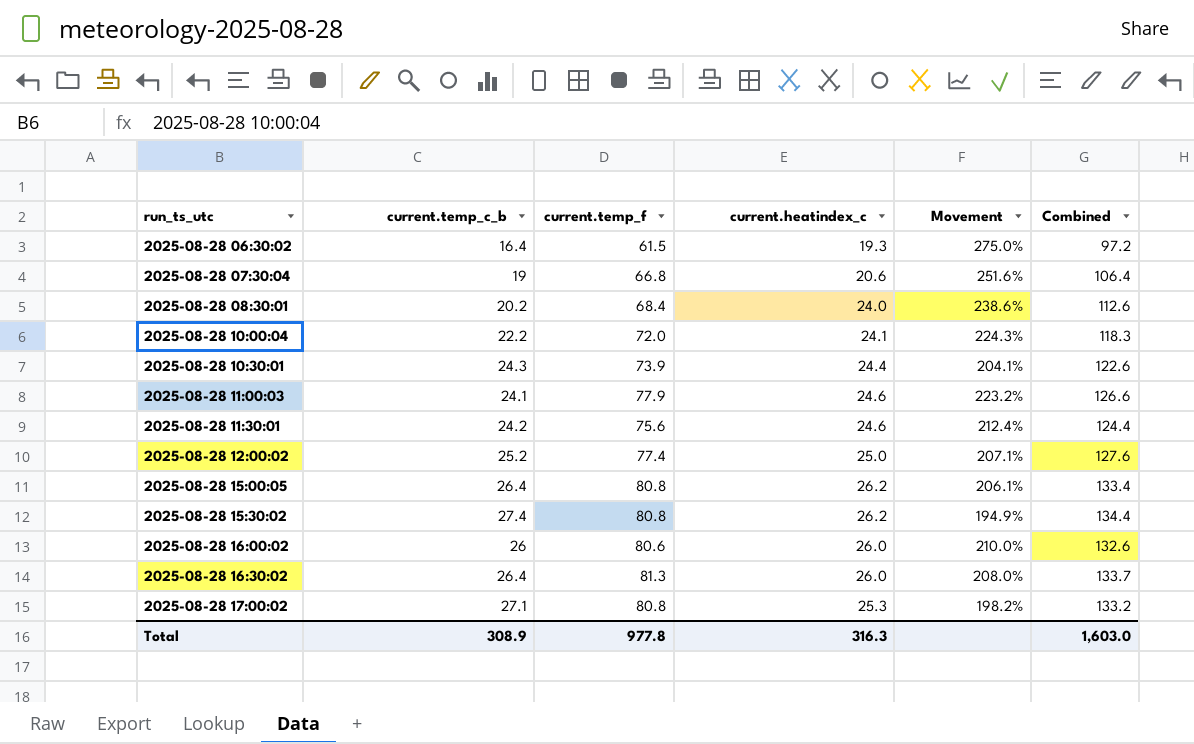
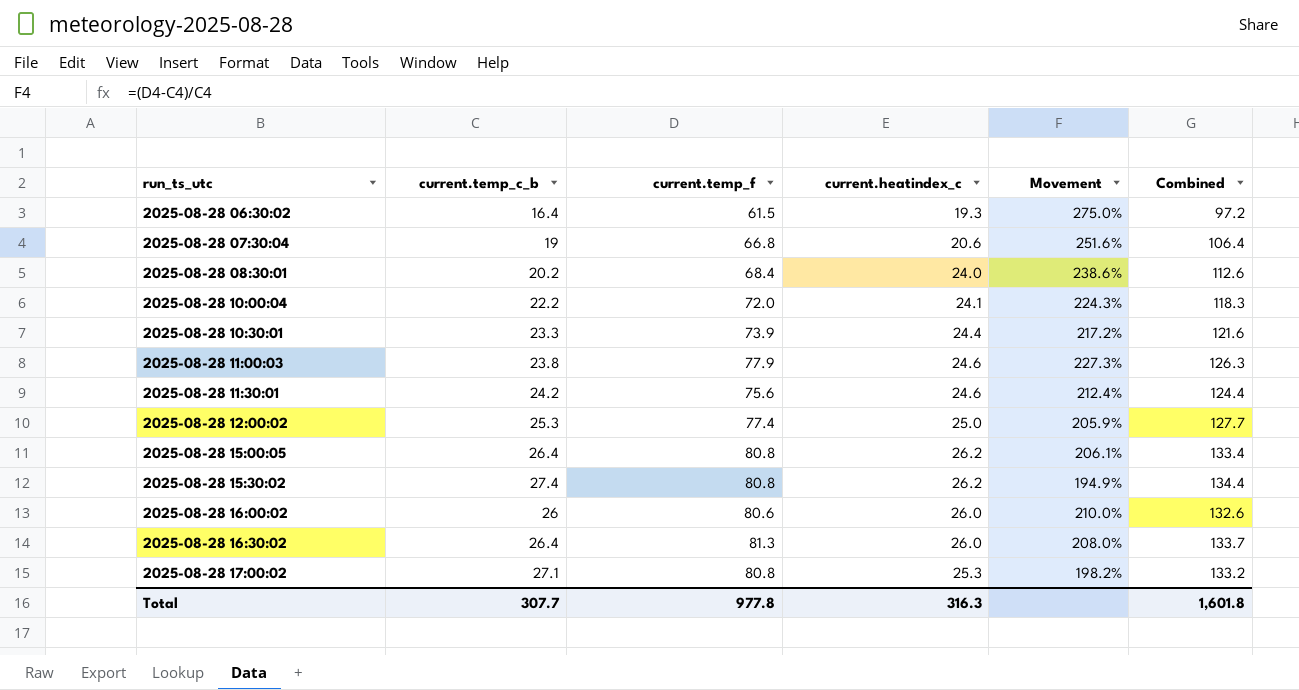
2025-08-28 10:30:01 | current.temp_c_b: 24.3 -> 23.3
2025-08-28 10:30:01 | Movement: 204.1% -> 217.2%
2025-08-28 10:30:01 | Combined: 122.6 -> 121.6
2025-08-28 11:00:03 | current.temp_c_b: 24.1 -> 23.8
2025-08-28 11:00:03 | Movement: 223.2% -> 227.3%
2025-08-28 11:00:03 | Combined: 126.6 -> 126.3
2025-08-28 12:00:02 | current.temp_c_b: 25.2 -> 25.3
2025-08-28 12:00:02 | Movement: 207.1% -> 205.9%
2025-08-28 12:00:02 | Combined: 127.6 -> 127.7
Total | current.temp_c_b: 308.9 -> 307.7
Total | Combined: 1,603.0 -> 1,601.8

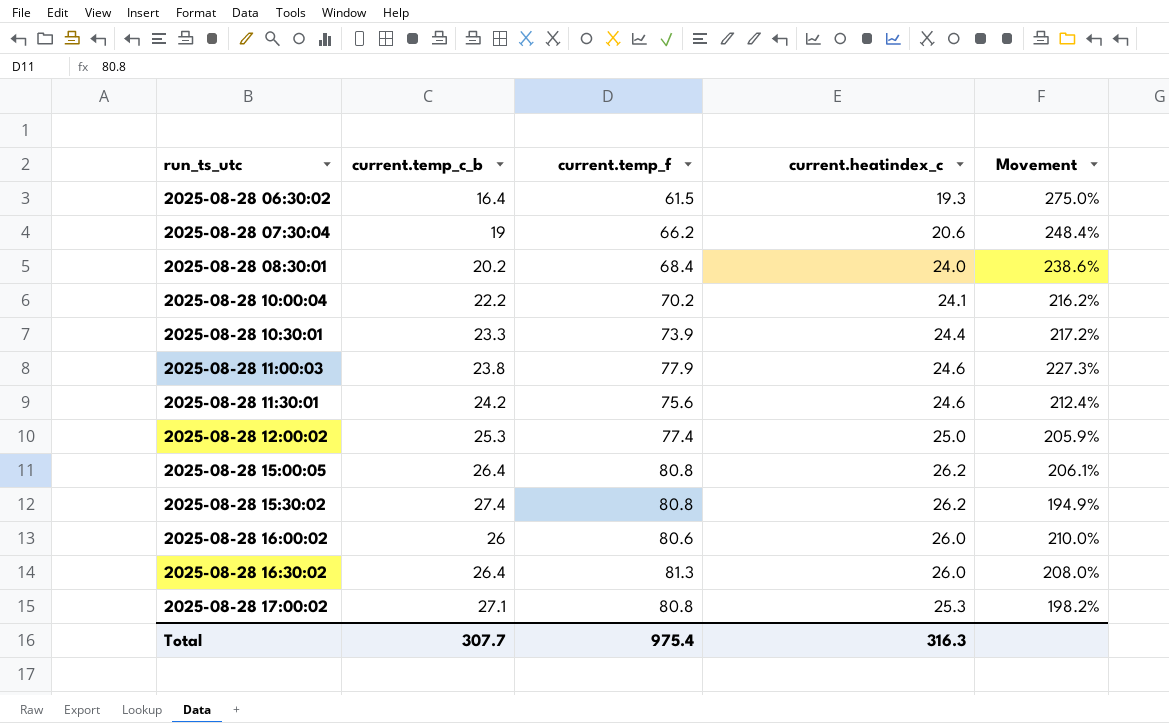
column Combined | formula: [current.temp_c_b] + [current.temp_f] + [current.heatindex_c] -> none
2025-08-28 07:30:04 | current.temp_f: 66.8 -> 66.2
2025-08-28 07:30:04 | Movement: 251.6% -> 248.4%
2025-08-28 10:00:04 | current.temp_f: 72.0 -> 70.2
2025-08-28 10:00:04 | Movement: 224.3% -> 216.2%
Total | current.temp_f: 977.8 -> 975.4

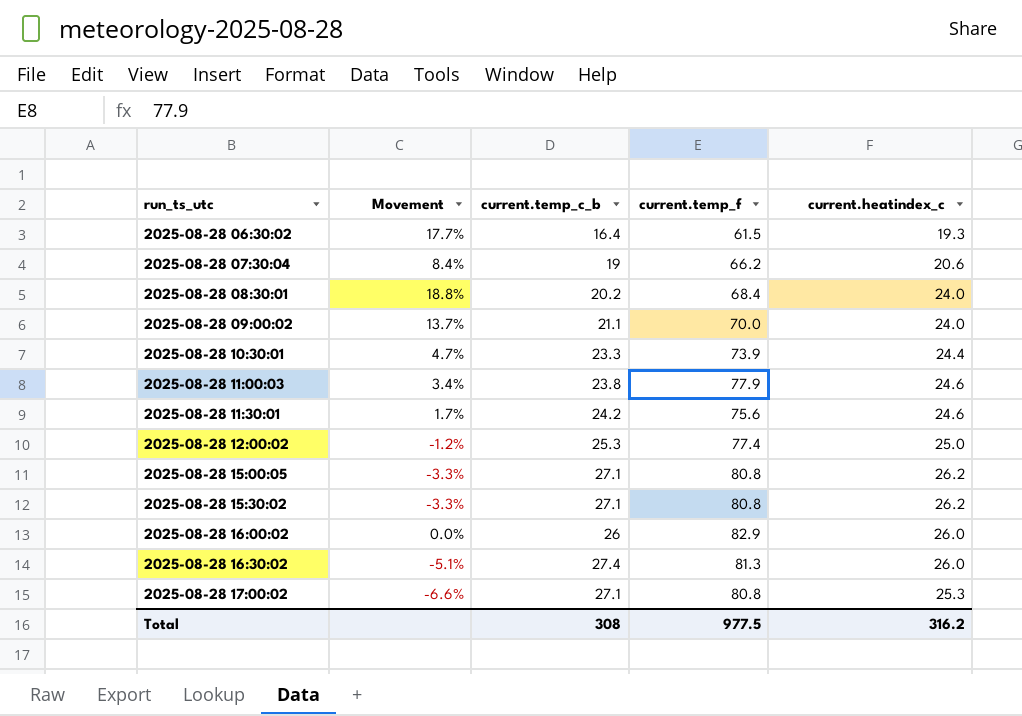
column Movement | formula: ([current.temp_f] - [current.temp_c_b]) / [current.temp_c_b] -> ([current.heatindex_c] - [current.temp_c_b]) / [current.temp_c_b]
column Movement | position: 5 -> 2
row 2025-08-28 10:00:04: 22.2 | 70.2 | 24.1 | 216.2% -> none
row 2025-08-28 09:00:02: none -> 13.7% | 21.1 | 70.0 | 24.0
2025-08-28 15:00:05 | current.temp_c_b: 26.4 -> 27.1
2025-08-28 15:30:02 | current.temp_c_b: 27.4 -> 27.1
2025-08-28 16:00:02 | current.temp_f: 80.6 -> 82.9
2025-08-28 16:30:02 | current.temp_c_b: 26.4 -> 27.4
Total | current.temp_c_b: 307.7 -> 308
Total | current.temp_f: 975.4 -> 977.5
Total | current.heatindex_c: 316.3 -> 316.2

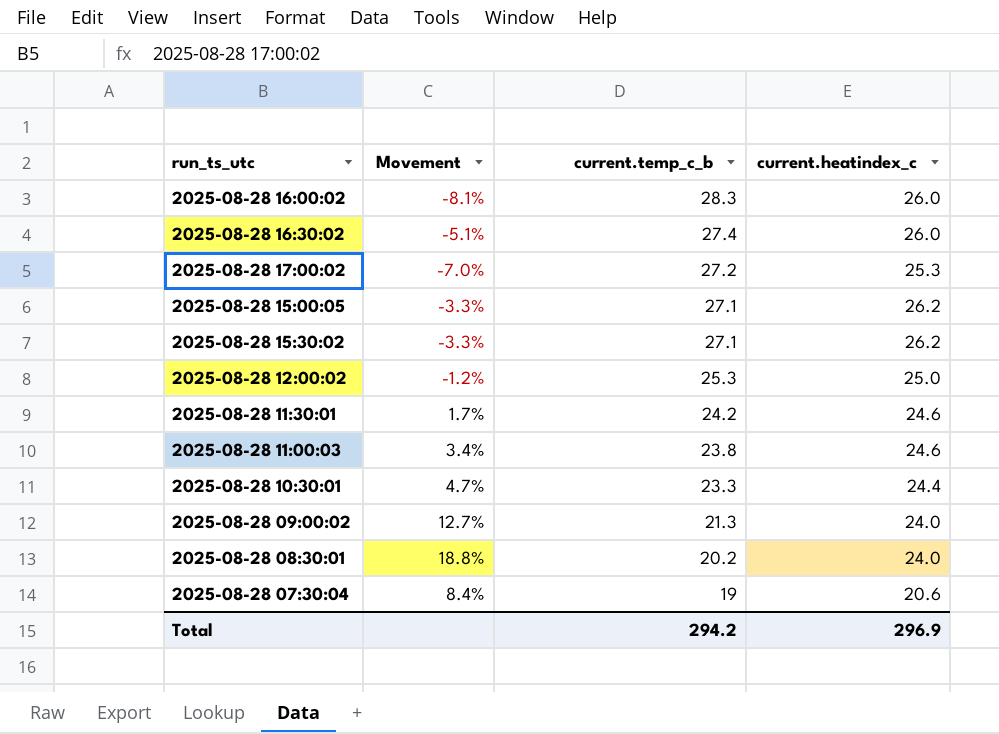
row order: run_ts_utc ascending -> current.temp_c_b descending
column current.temp_f | position: 4 -> none
row 2025-08-28 06:30:02: 17.7% | 16.4 | 61.5 | 19.3 -> none
2025-08-28 16:00:02 | Movement: 0.0% -> -8.1%
2025-08-28 16:00:02 | current.temp_c_b: 26 -> 28.3
2025-08-28 17:00:02 | Movement: -6.6% -> -7.0%
2025-08-28 17:00:02 | current.temp_c_b: 27.1 -> 27.2
2025-08-28 09:00:02 | Movement: 13.7% -> 12.7%
2025-08-28 09:00:02 | current.temp_c_b: 21.1 -> 21.3
Total | current.temp_c_b: 308 -> 294.2
Total | current.heatindex_c: 316.2 -> 296.9

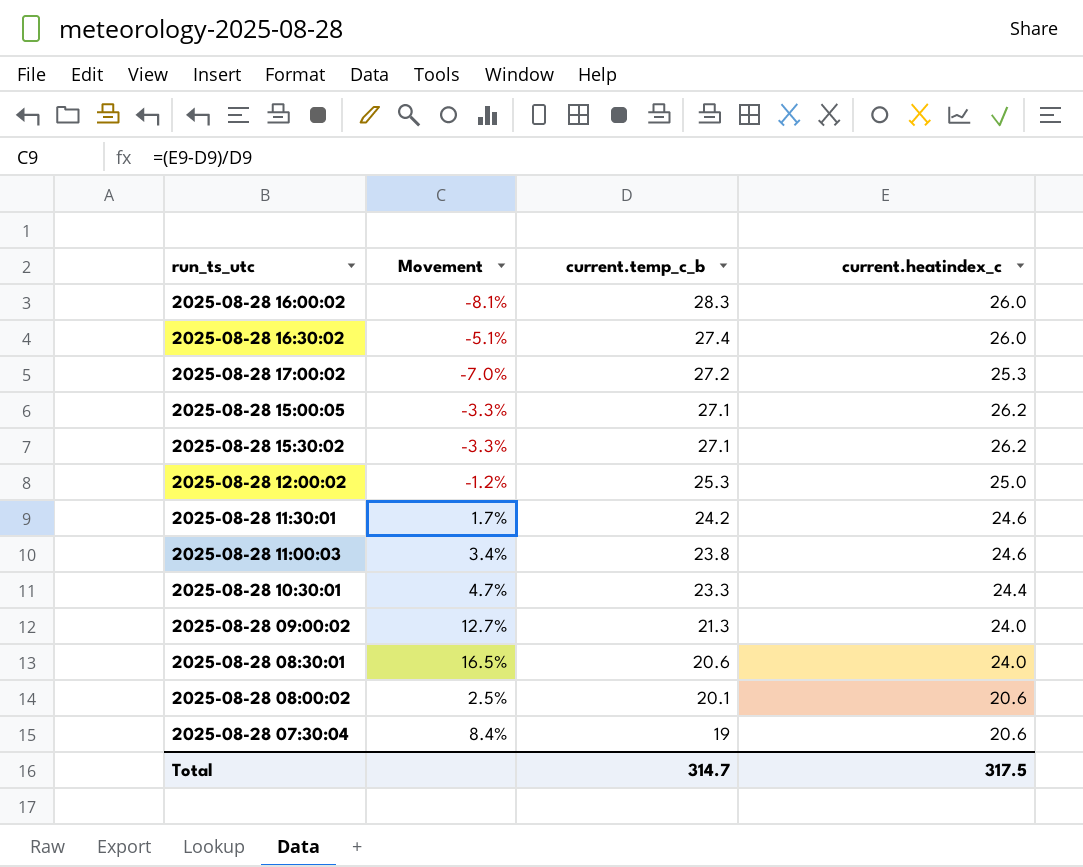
2025-08-28 08:30:01 | Movement: 18.8% -> 16.5%
2025-08-28 08:30:01 | current.temp_c_b: 20.2 -> 20.6
row 2025-08-28 08:00:02: none -> 2.5% | 20.1 | 20.6
Total | current.temp_c_b: 294.2 -> 314.7
Total | current.heatindex_c: 296.9 -> 317.5

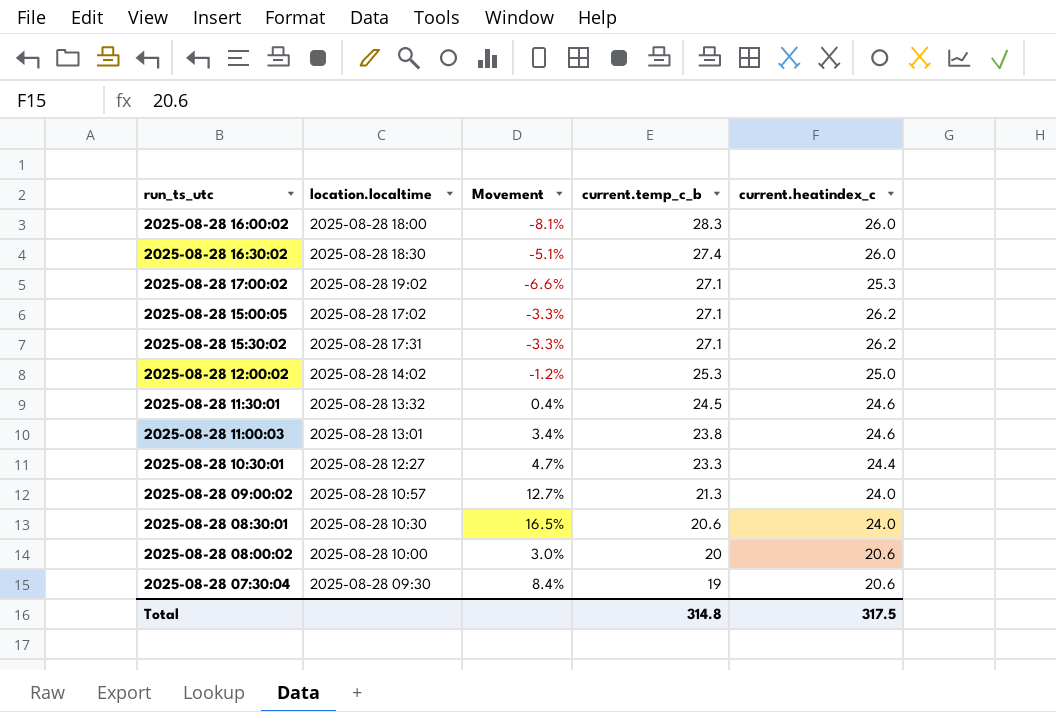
column location.localtime | position: none -> 2
2025-08-28 17:00:02 | Movement: -7.0% -> -6.6%
2025-08-28 17:00:02 | current.temp_c_b: 27.2 -> 27.1
2025-08-28 11:30:01 | Movement: 1.7% -> 0.4%
2025-08-28 11:30:01 | current.temp_c_b: 24.2 -> 24.5
2025-08-28 08:00:02 | Movement: 2.5% -> 3.0%
2025-08-28 08:00:02 | current.temp_c_b: 20.1 -> 20
Total | current.temp_c_b: 314.7 -> 314.8

